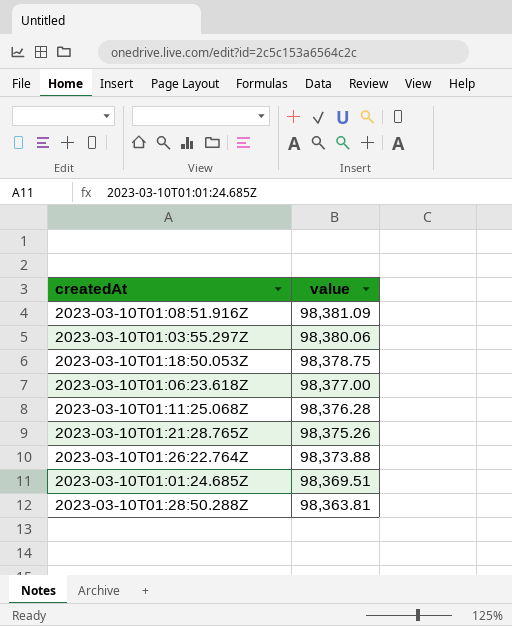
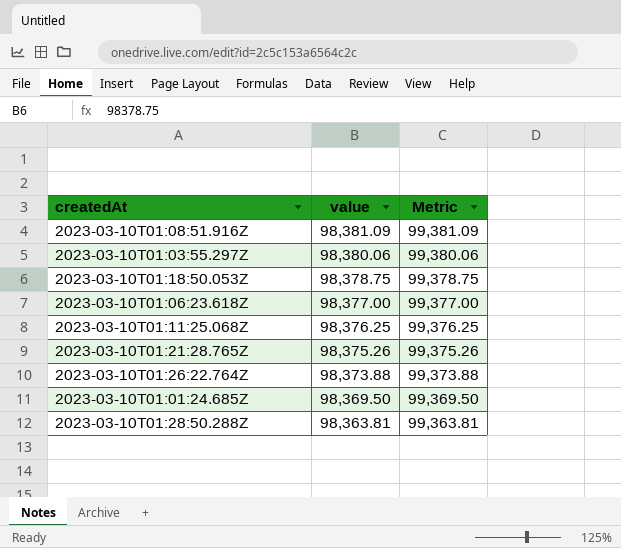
column Metric | formula: none -> [value] + 1000
2023-03-10T01:11:25.068Z | value: 98,376.28 -> 98,376.25
2023-03-10T01:01:24.685Z | value: 98,369.51 -> 98,369.50

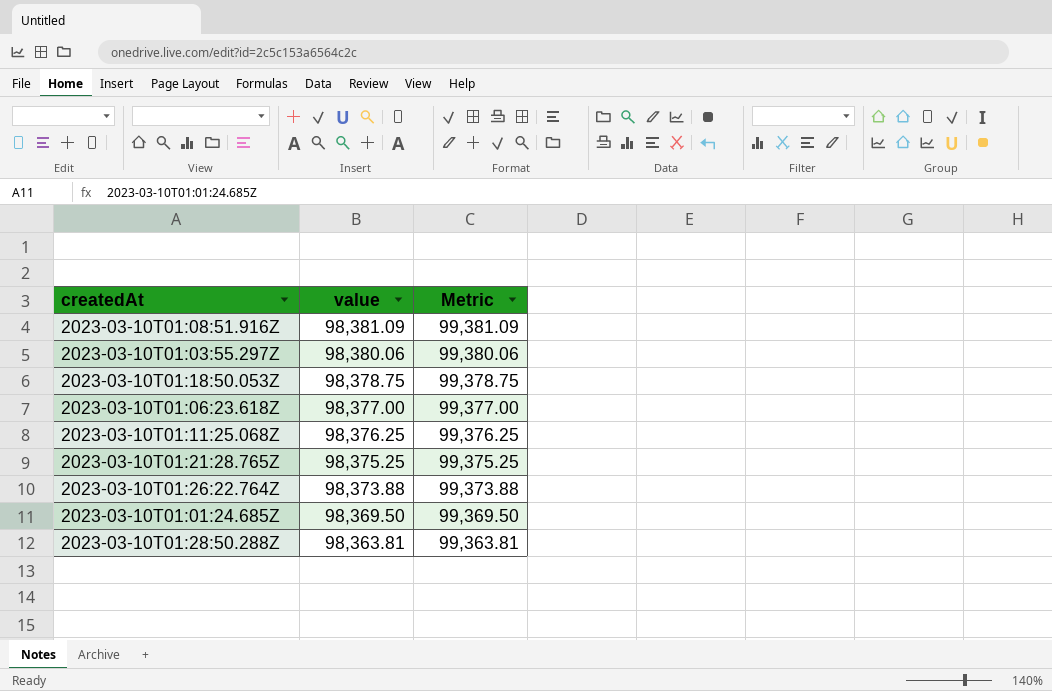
2023-03-10T01:21:28.765Z | value: 98,375.26 -> 98,375.25
2023-03-10T01:21:28.765Z | Metric: 99,375.26 -> 99,375.25

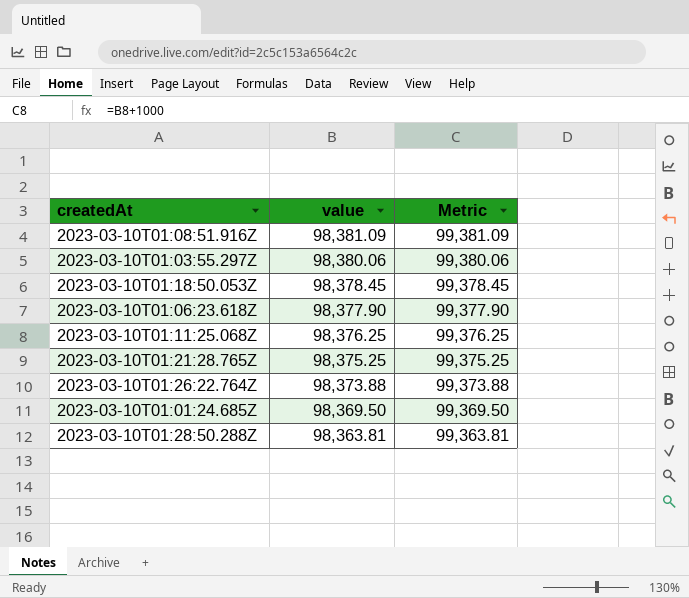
2023-03-10T01:18:50.053Z | value: 98,378.75 -> 98,378.45
2023-03-10T01:18:50.053Z | Metric: 99,378.75 -> 99,378.45
2023-03-10T01:06:23.618Z | value: 98,377.00 -> 98,377.90
2023-03-10T01:06:23.618Z | Metric: 99,377.00 -> 99,377.90

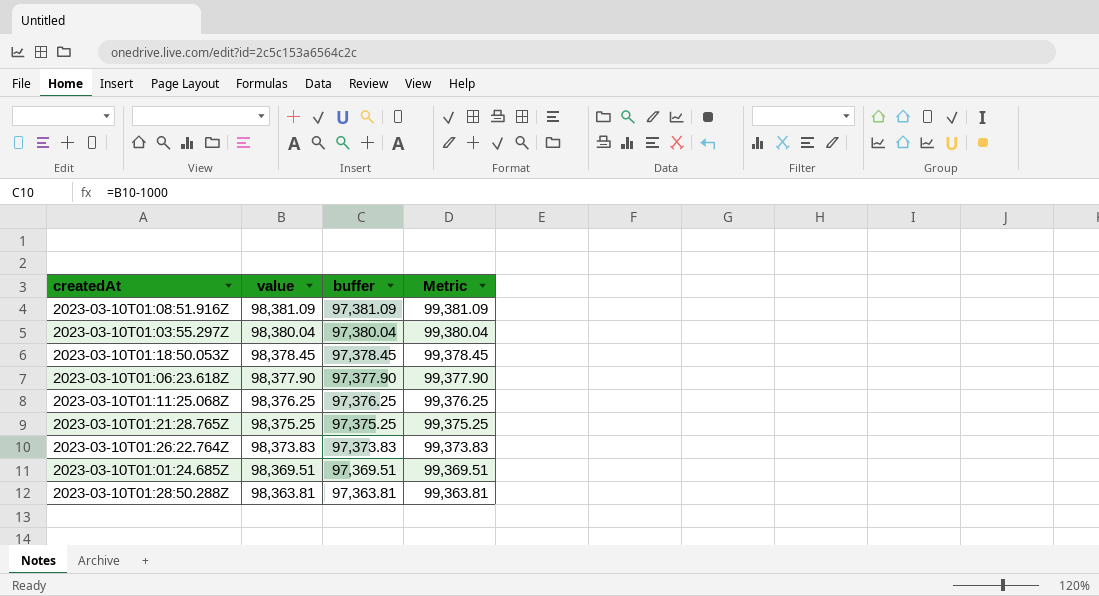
column buffer | formula: none -> [value] - 1000
2023-03-10T01:03:55.297Z | value: 98,380.06 -> 98,380.04
2023-03-10T01:03:55.297Z | Metric: 99,380.06 -> 99,380.04
2023-03-10T01:26:22.764Z | value: 98,373.88 -> 98,373.83
2023-03-10T01:26:22.764Z | Metric: 99,373.88 -> 99,373.83
2023-03-10T01:01:24.685Z | value: 98,369.50 -> 98,369.51
2023-03-10T01:01:24.685Z | Metric: 99,369.50 -> 99,369.51

